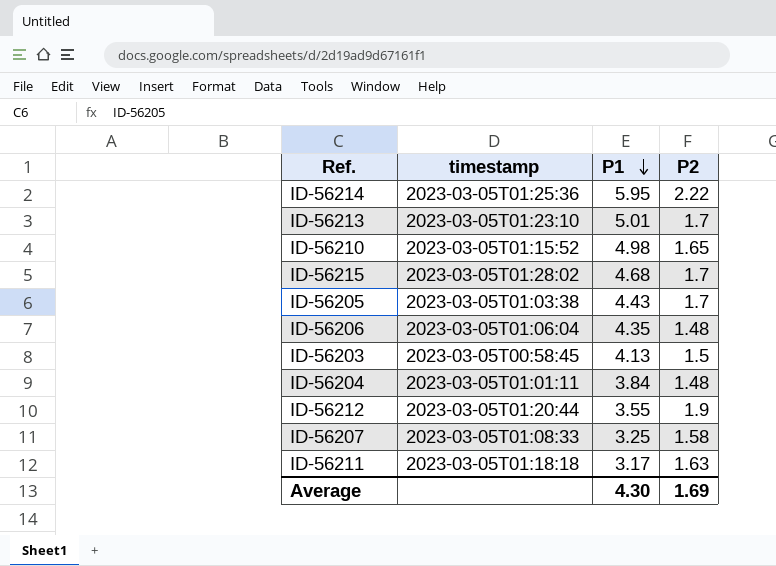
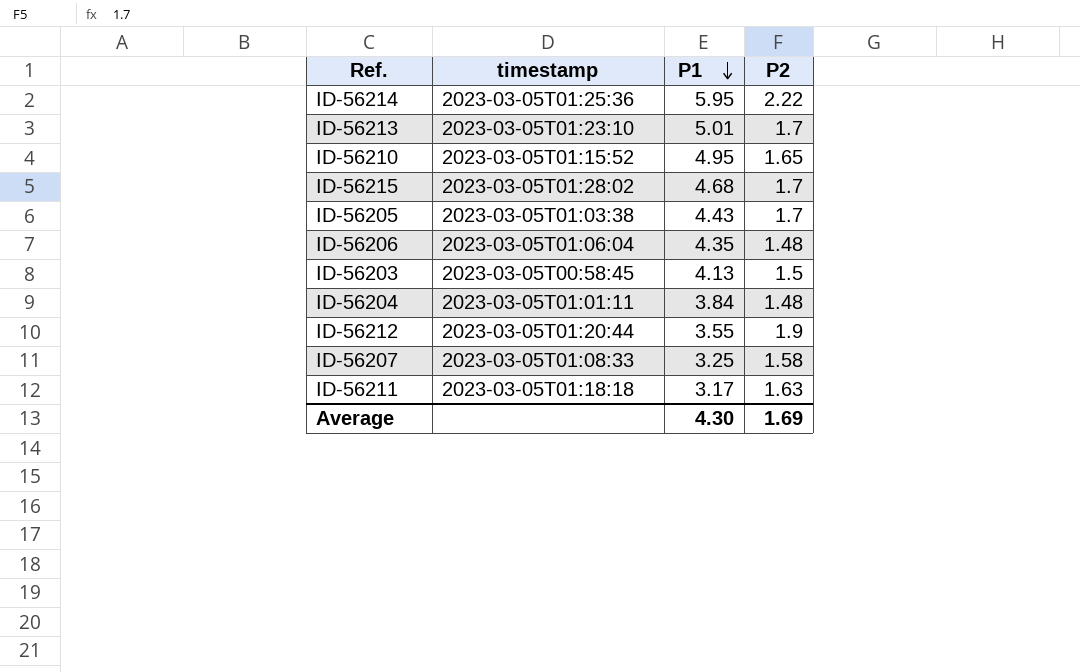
ID-56210 | P1: 4.98 -> 4.95

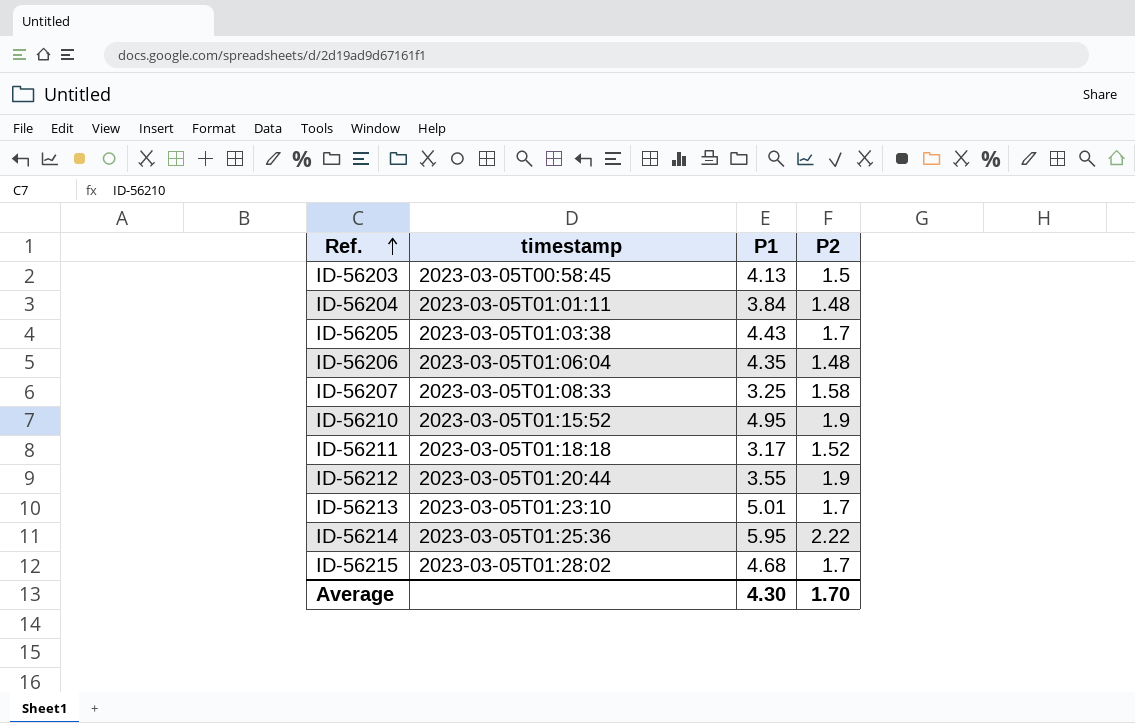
row order: P1 descending -> Ref. ascending
ID-56210 | P2: 1.65 -> 1.9
ID-56211 | P2: 1.63 -> 1.52
Average | P2: 1.69 -> 1.70

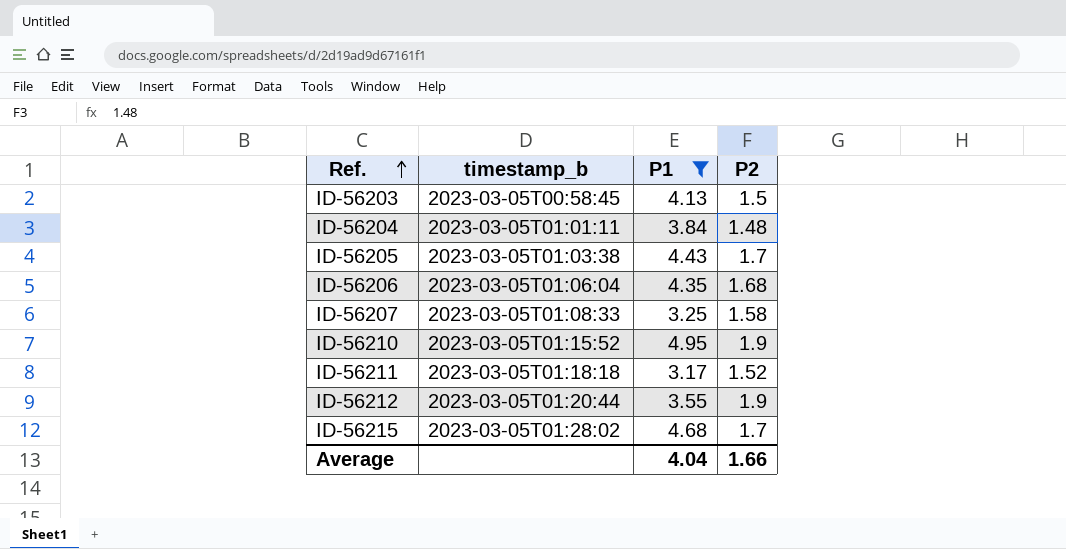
filter: none -> P1 <= 4.95
column name: timestamp -> timestamp_b
ID-56206 | P2: 1.48 -> 1.68
Average | P1: 4.30 -> 4.04
Average | P2: 1.70 -> 1.66

